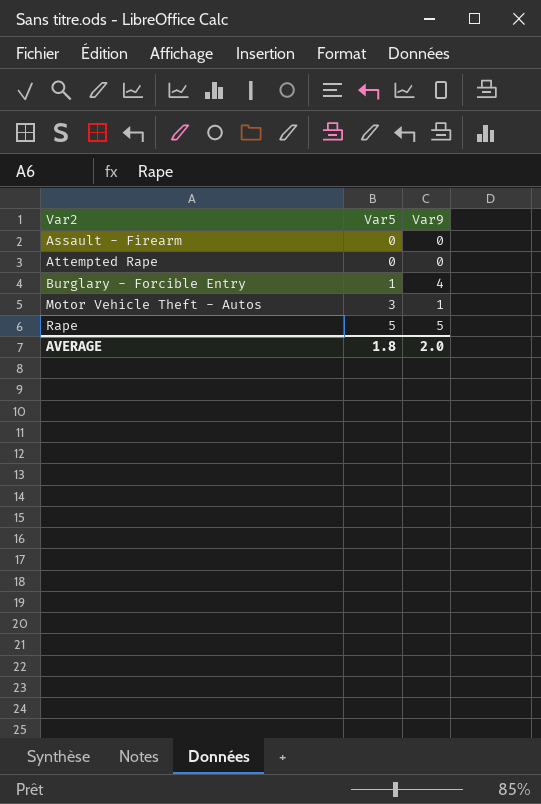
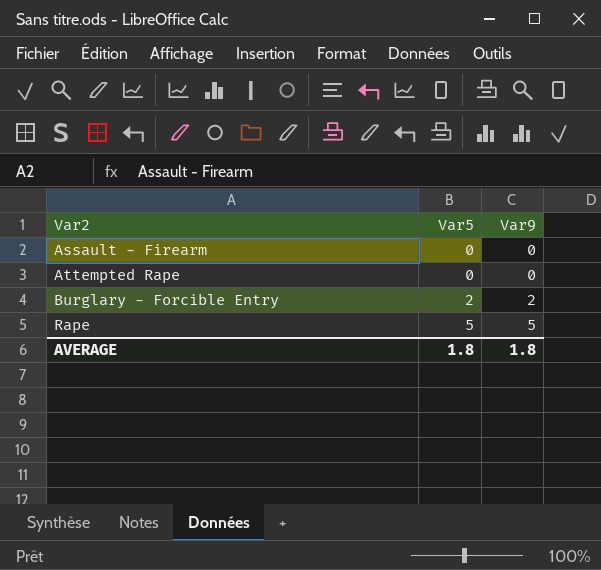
row Motor Vehicle Theft - Autos: 3 | 1 -> none
Burglary - Forcible Entry | Var5: 1 -> 2
Burglary - Forcible Entry | Var9: 4 -> 2
AVERAGE | Var9: 2.0 -> 1.8

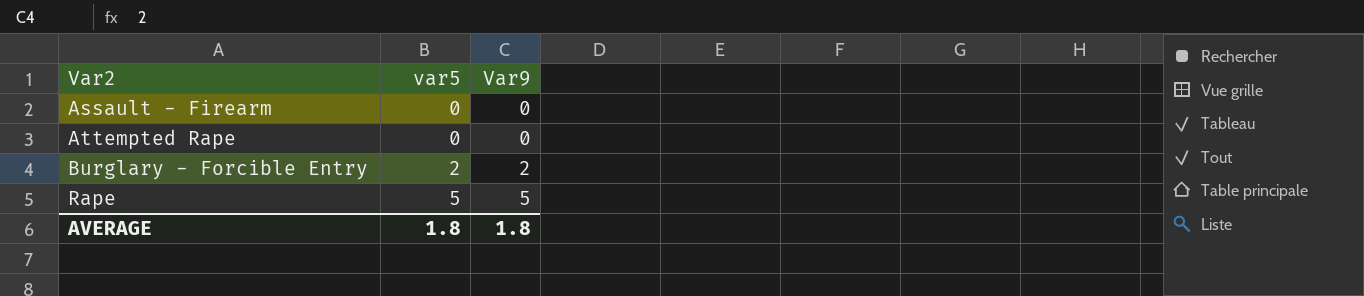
column name: Var5 -> var5

